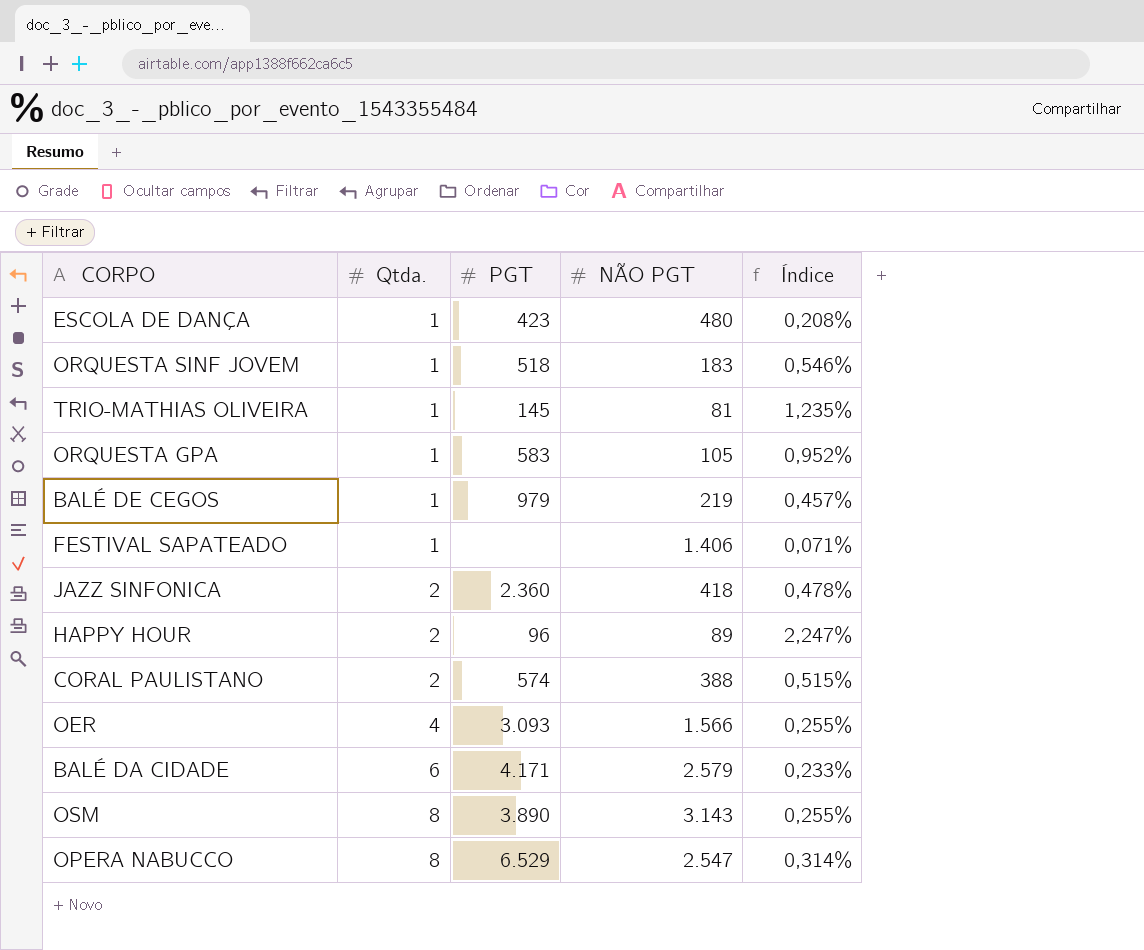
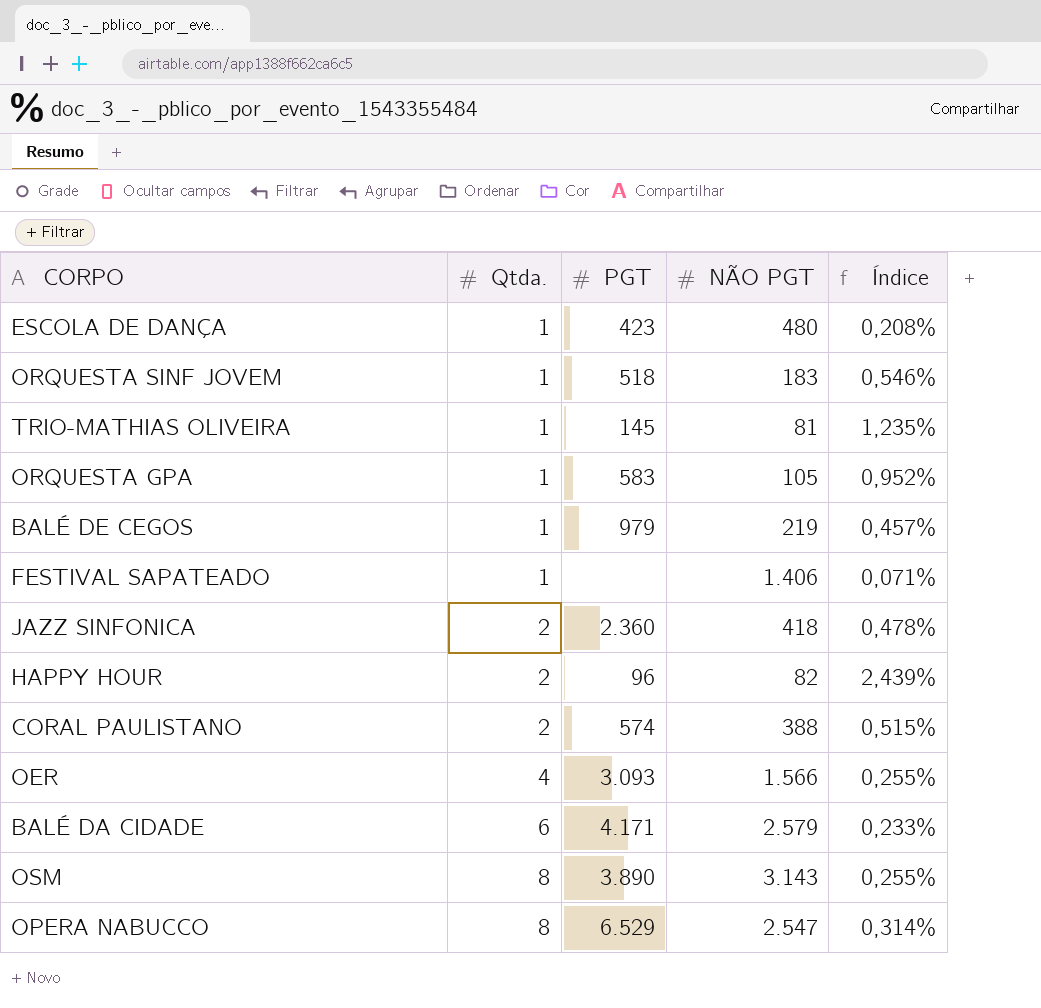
HAPPY HOUR | NÃO PGT: 89 -> 82
HAPPY HOUR | Índice: 2,247% -> 2,439%

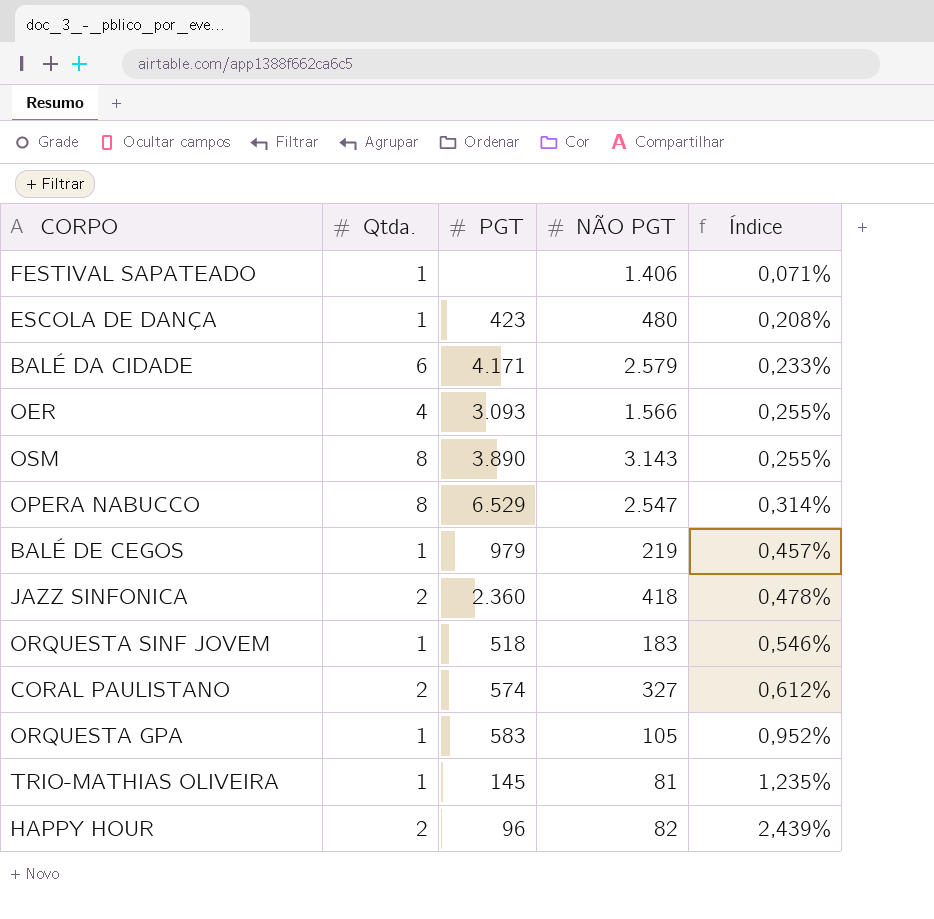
row order: Qtda. ascending -> Índice ascending
CORAL PAULISTANO | NÃO PGT: 388 -> 327
CORAL PAULISTANO | Índice: 0,515% -> 0,612%

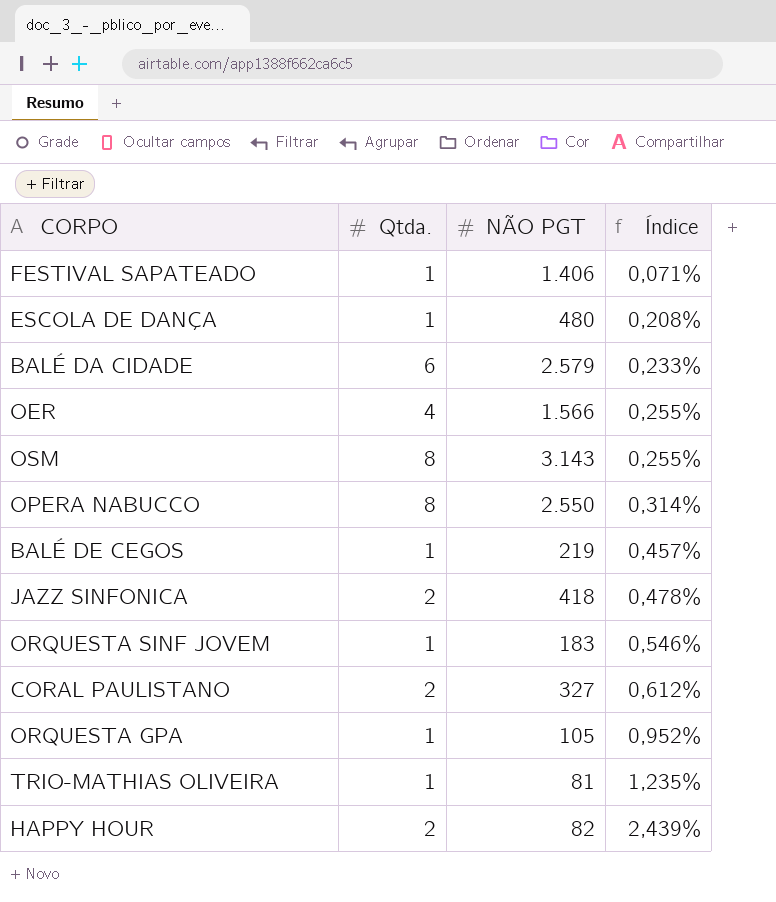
column PGT | position: 3 -> none
OPERA NABUCCO | NÃO PGT: 2.547 -> 2.550

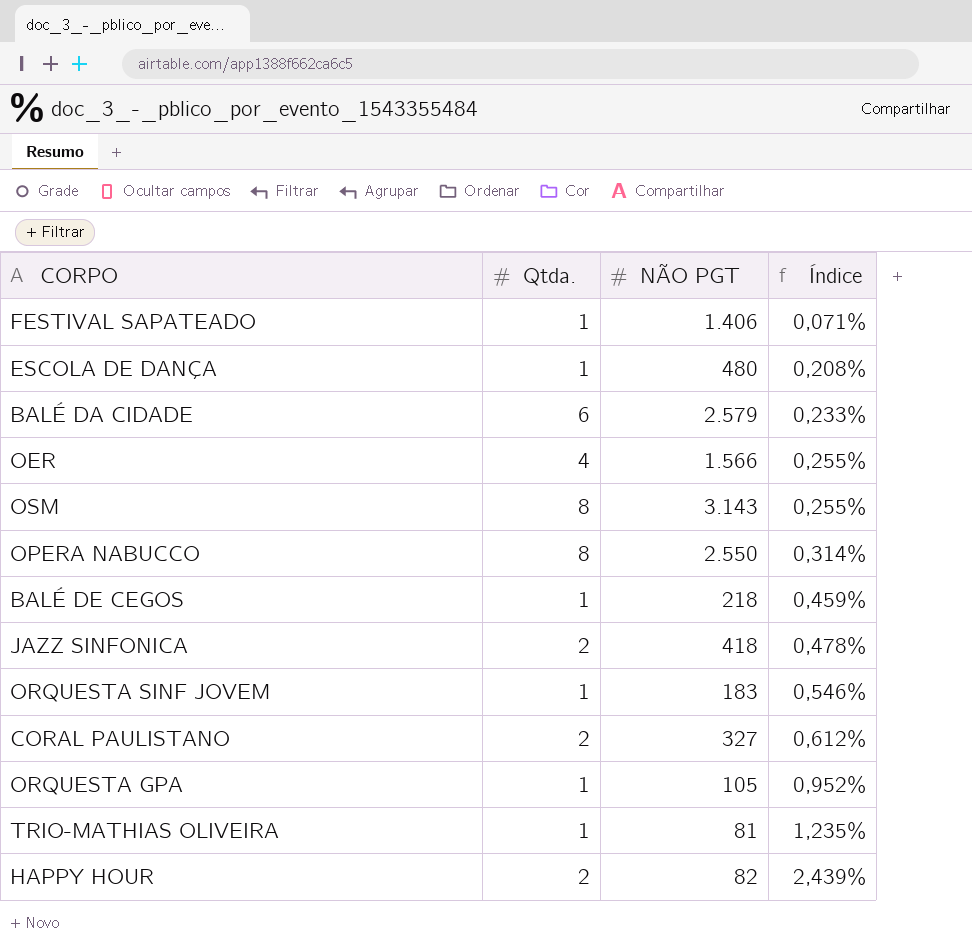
BALÉ DE CEGOS | NÃO PGT: 219 -> 218
BALÉ DE CEGOS | Índice: 0,457% -> 0,459%

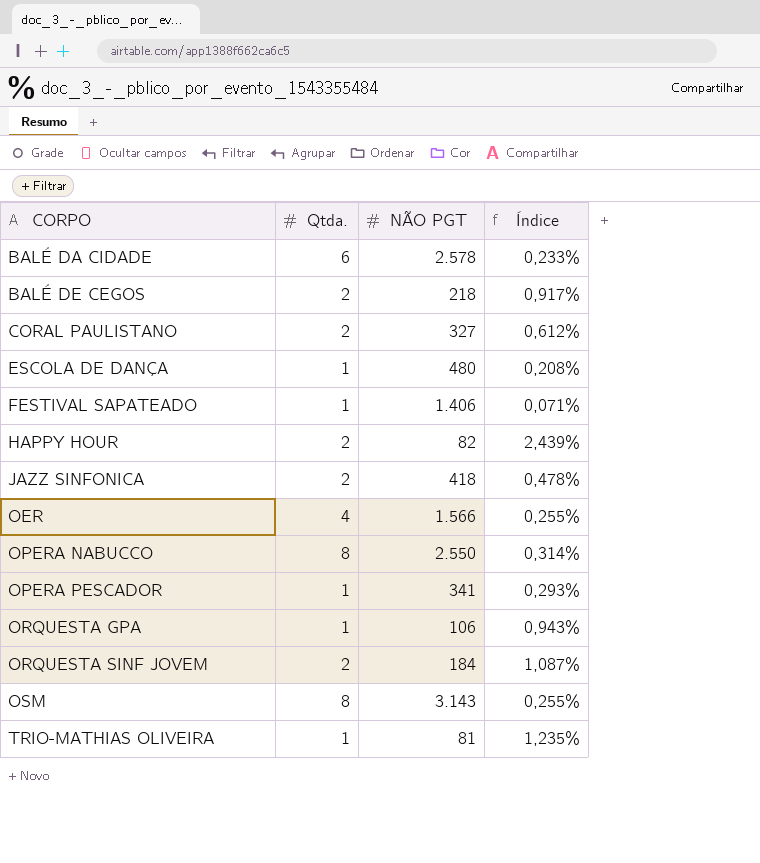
row order: Índice ascending -> CORPO ascending
BALÉ DA CIDADE | NÃO PGT: 2.579 -> 2.578
BALÉ DE CEGOS | Qtda.: 1 -> 2
BALÉ DE CEGOS | Índice: 0,459% -> 0,917%
row OPERA PESCADOR: none -> 1 | 341 | 0,293%
ORQUESTA GPA | NÃO PGT: 105 -> 106
ORQUESTA GPA | Índice: 0,952% -> 0,943%
ORQUESTA SINF JOVEM | Qtda.: 1 -> 2
ORQUESTA SINF JOVEM | NÃO PGT: 183 -> 184
ORQUESTA SINF JOVEM | Índice: 0,546% -> 1,087%

